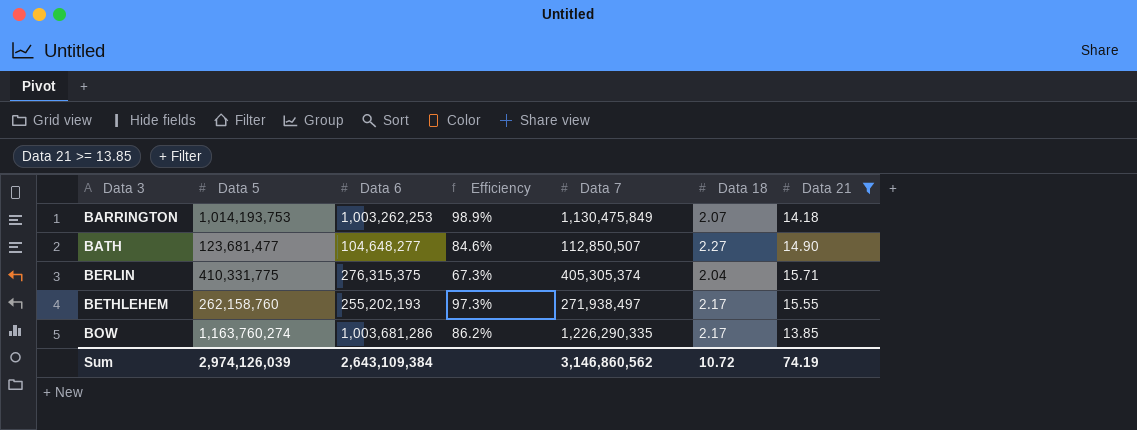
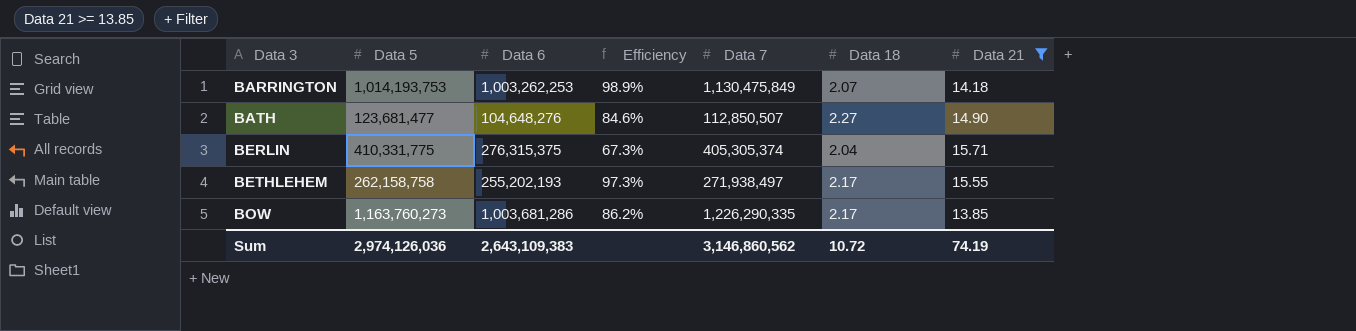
BATH | Data 6: 104,648,277 -> 104,648,276
BETHLEHEM | Data 5: 262,158,760 -> 262,158,758
BOW | Data 5: 1,163,760,274 -> 1,163,760,273
Sum | Data 5: 2,974,126,039 -> 2,974,126,036
Sum | Data 6: 2,643,109,384 -> 2,643,109,383

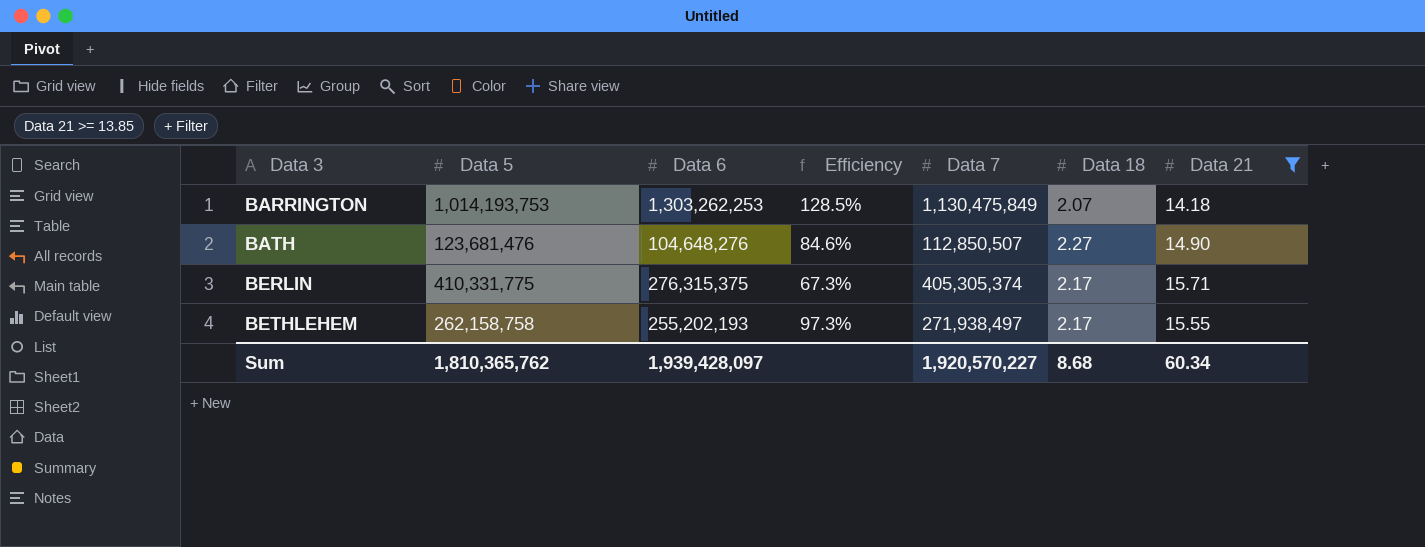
row BOW: 1,163,760,273 | 1,003,681,286 | 86.2% | 1,226,290,335 | 2.17 | 13.85 -> none
BARRINGTON | Data 6: 1,003,262,253 -> 1,303,262,253
BARRINGTON | Efficiency: 98.9% -> 128.5%
BATH | Data 5: 123,681,477 -> 123,681,476
BERLIN | Data 18: 2.04 -> 2.17
Sum | Data 5: 2,974,126,036 -> 1,810,365,762
Sum | Data 6: 2,643,109,383 -> 1,939,428,097
Sum | Data 7: 3,146,860,562 -> 1,920,570,227
Sum | Data 18: 10.72 -> 8.68
Sum | Data 21: 74.19 -> 60.34

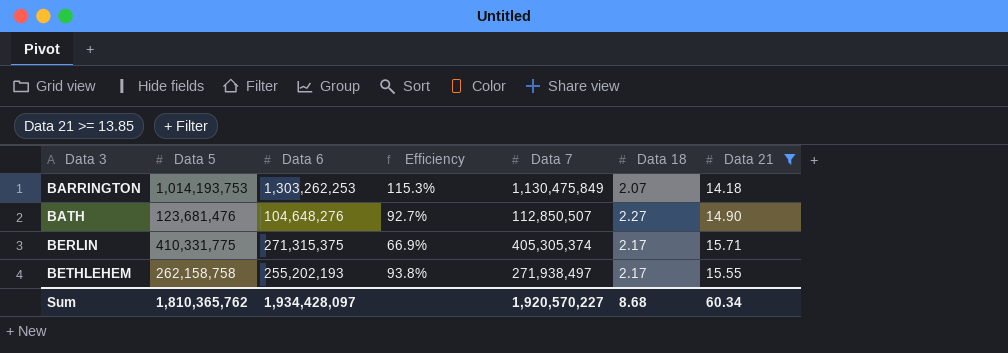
column Efficiency | formula: [Data 6] / [Data 5] -> [Data 6] / [Data 7]
BERLIN | Data 6: 276,315,375 -> 271,315,375
Sum | Data 6: 1,939,428,097 -> 1,934,428,097

